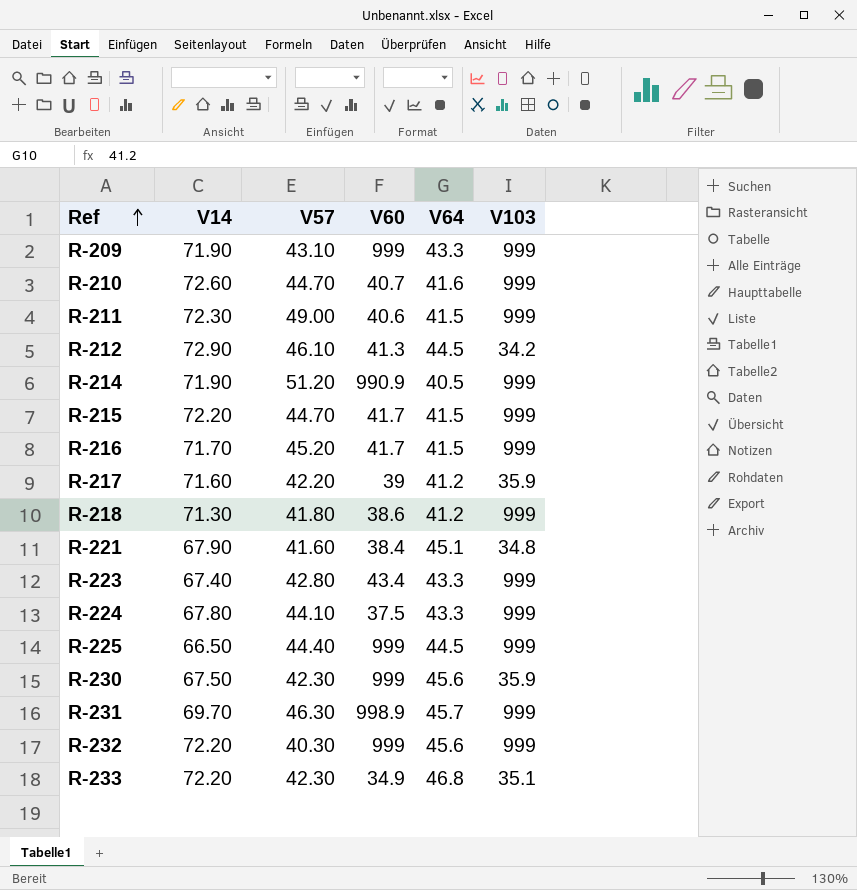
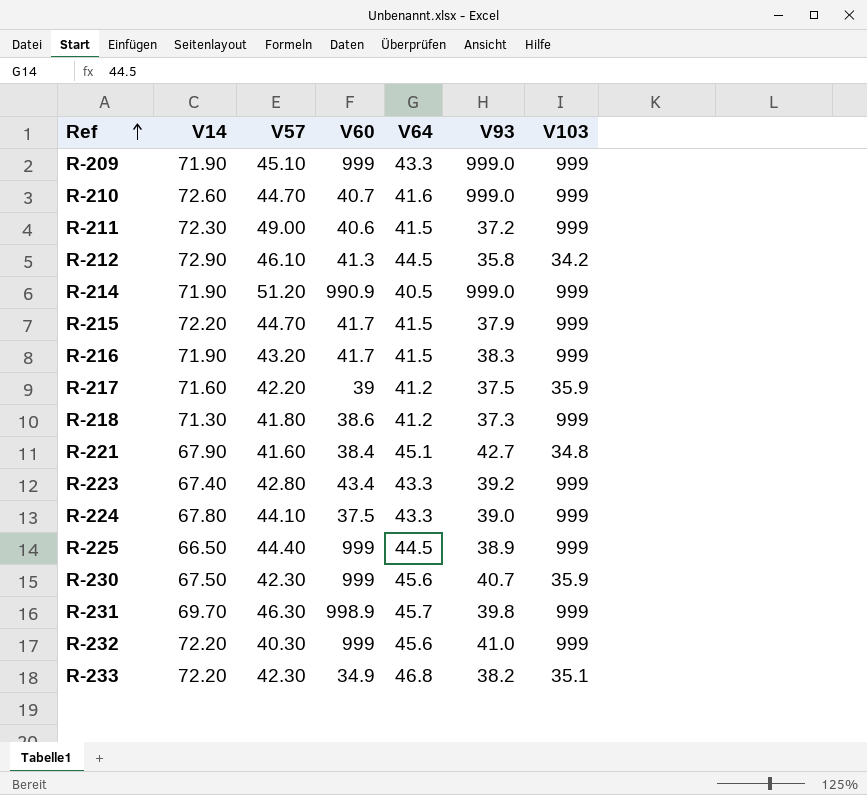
column V93 | position: none -> 6
R-209 | V57: 43.10 -> 45.10
R-216 | V14: 71.70 -> 71.90
R-216 | V57: 45.20 -> 43.20

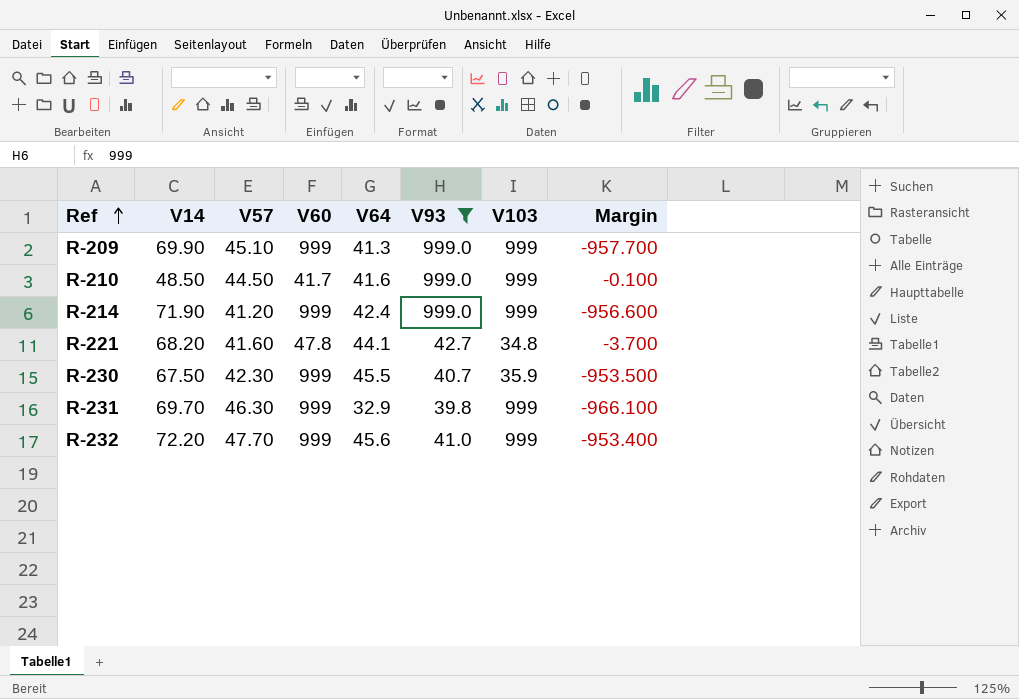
filter: none -> V93 >= 39.8
column Margin | formula: none -> [V64] - [V60]
R-209 | V14: 71.90 -> 69.90
R-209 | V64: 43.3 -> 41.3
R-210 | V14: 72.60 -> 48.50
R-210 | V57: 44.70 -> 44.50
R-210 | V60: 40.7 -> 41.7
R-214 | V57: 51.20 -> 41.20
R-214 | V60: 990.9 -> 999
R-214 | V64: 40.5 -> 42.4
R-221 | V14: 67.90 -> 68.20
R-221 | V60: 38.4 -> 47.8
R-221 | V64: 45.1 -> 44.1
R-230 | V64: 45.6 -> 45.5
R-231 | V60: 998.9 -> 999
R-231 | V64: 45.7 -> 32.9
R-232 | V57: 40.30 -> 47.70

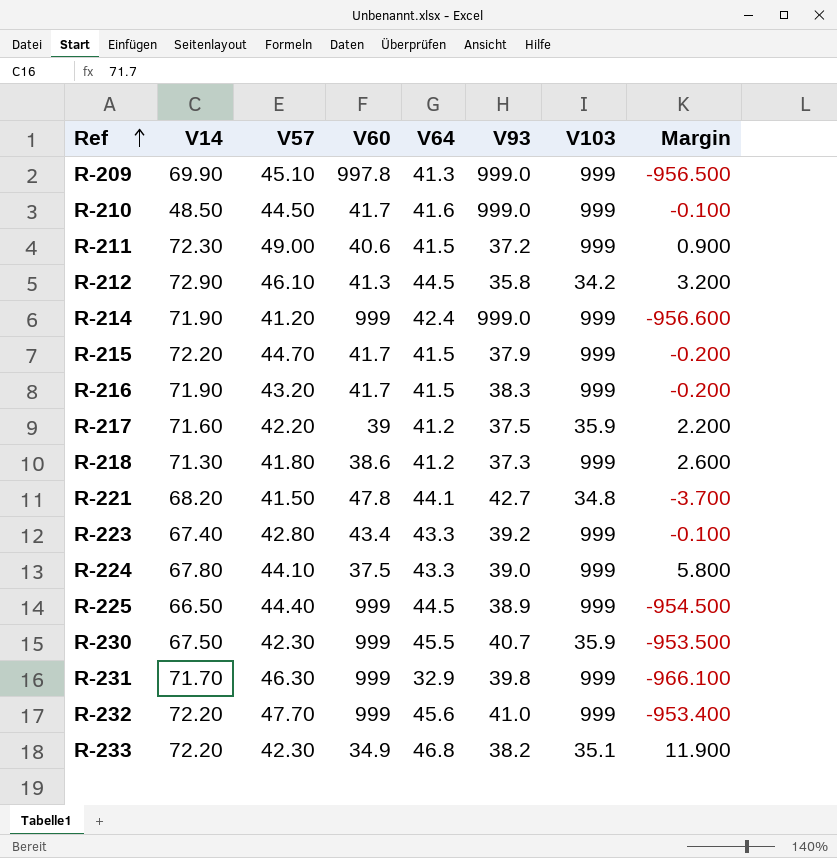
filter: V93 >= 39.8 -> none
R-209 | V60: 999 -> 997.8
R-209 | Margin: -957.700 -> -956.500
R-221 | V57: 41.60 -> 41.50
R-231 | V14: 69.70 -> 71.70

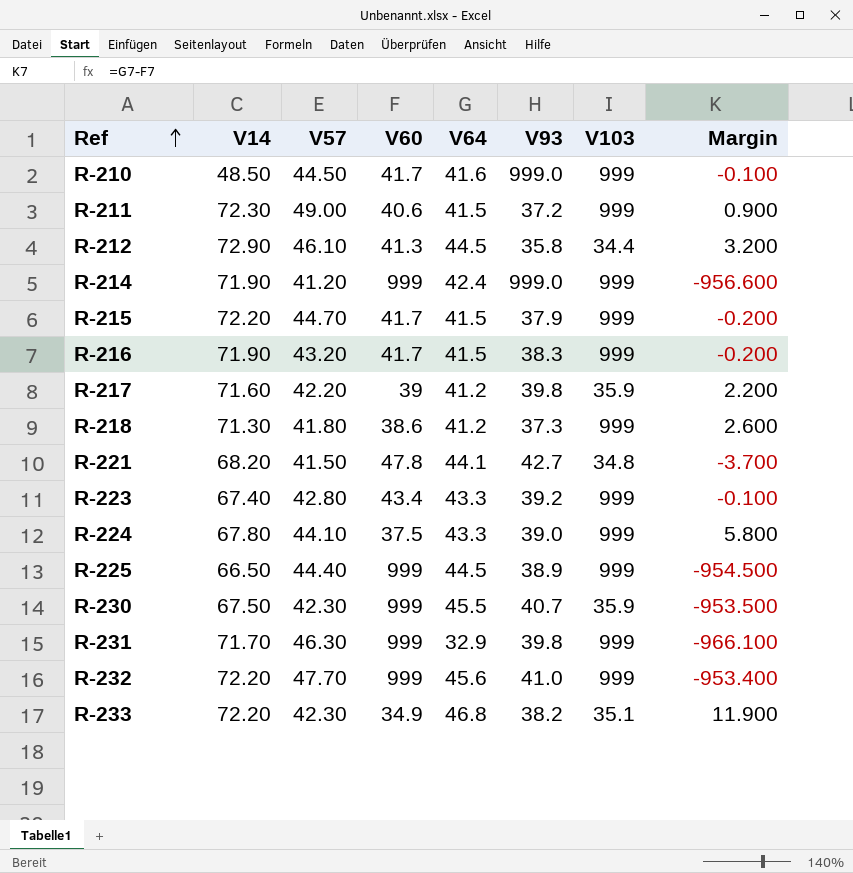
row R-209: 69.90 | 45.10 | 997.8 | 41.3 | 999.0 | 999 | -956.500 -> none
R-212 | V103: 34.2 -> 34.4
R-217 | V93: 37.5 -> 39.8

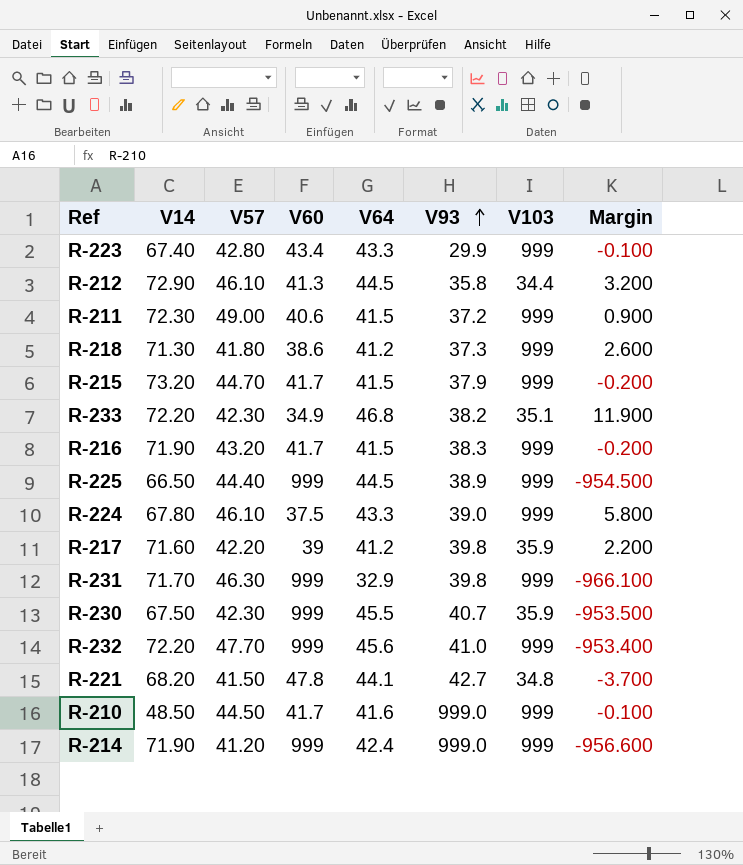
row order: Ref ascending -> V93 ascending
R-223 | V93: 39.2 -> 29.9
R-215 | V14: 72.20 -> 73.20
R-224 | V57: 44.10 -> 46.10

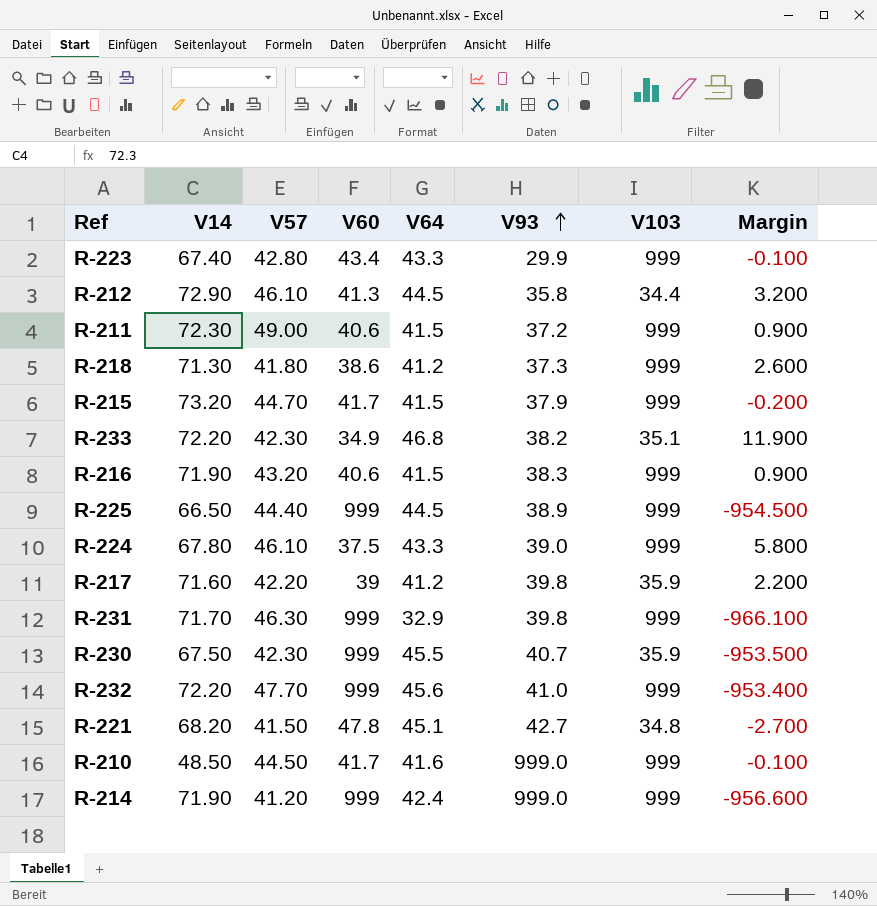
R-216 | V60: 41.7 -> 40.6
R-216 | Margin: -0.200 -> 0.900
R-221 | V64: 44.1 -> 45.1
R-221 | Margin: -3.700 -> -2.700

